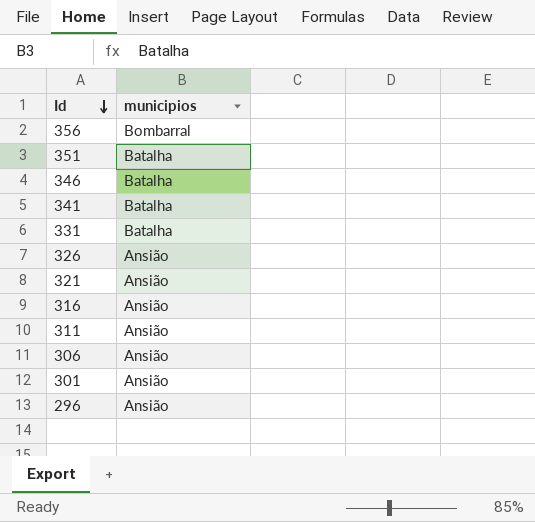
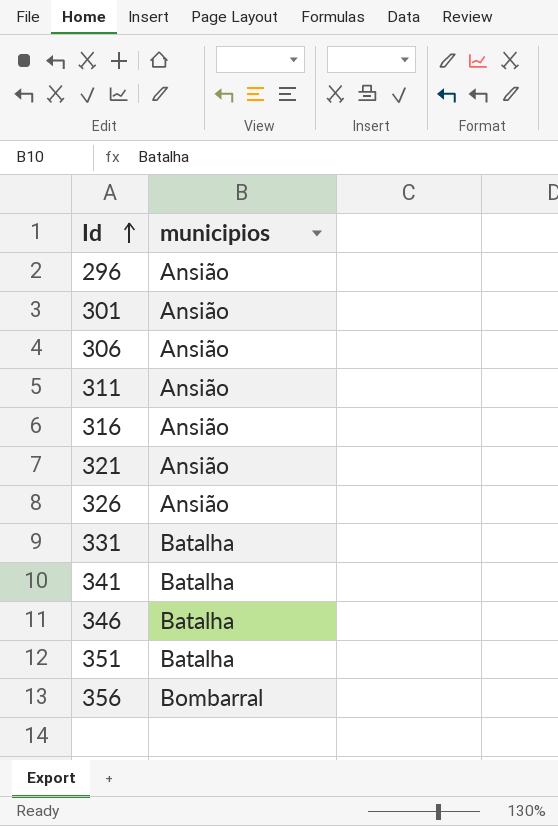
row order: Id descending -> Id ascending

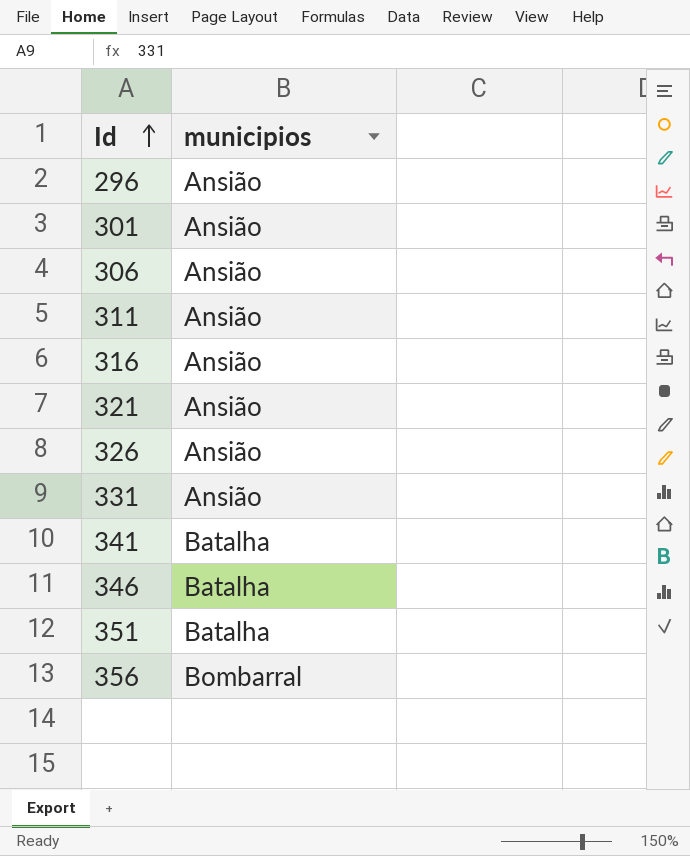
331 | municipios: Batalha -> Ansião

